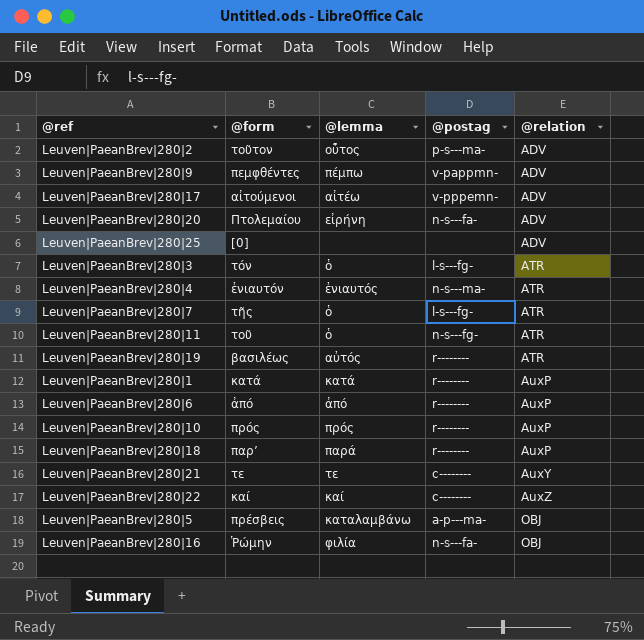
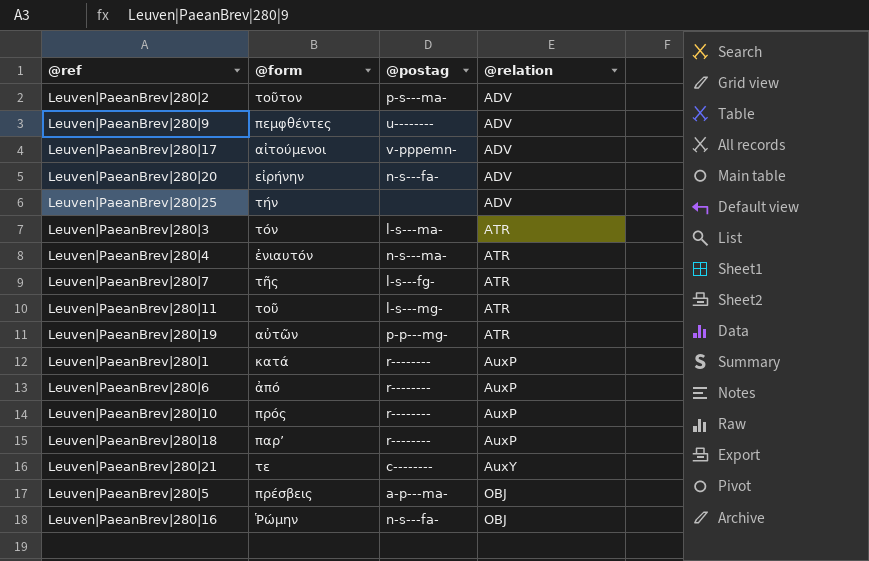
column @lemma | position: 3 -> none
row Leuven|PaeanBrev|280|22: καί | καί | c-------- | AuxZ -> none
Leuven|PaeanBrev|280|9 | @postag: v-pappmn- -> u--------
Leuven|PaeanBrev|280|20 | @form: Πτολεμαίου -> εἰρήνην
Leuven|PaeanBrev|280|25 | @form: [0] -> τήν
Leuven|PaeanBrev|280|3 | @postag: l-s---fg- -> l-s---ma-
Leuven|PaeanBrev|280|11 | @postag: n-s---fg- -> l-s---mg-
Leuven|PaeanBrev|280|19 | @form: βασιλέως -> αὐτῶν
Leuven|PaeanBrev|280|19 | @postag: r-------- -> p-p---mg-

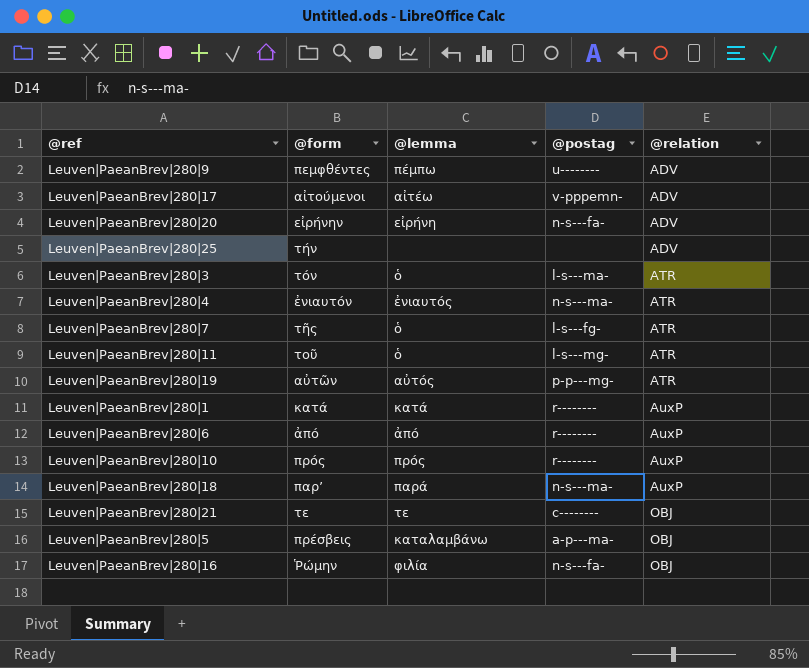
column @lemma | position: none -> 3
row Leuven|PaeanBrev|280|2: τοῦτον | p-s---ma- | ADV -> none
Leuven|PaeanBrev|280|18 | @postag: r-------- -> n-s---ma-
Leuven|PaeanBrev|280|21 | @relation: AuxY -> OBJ

